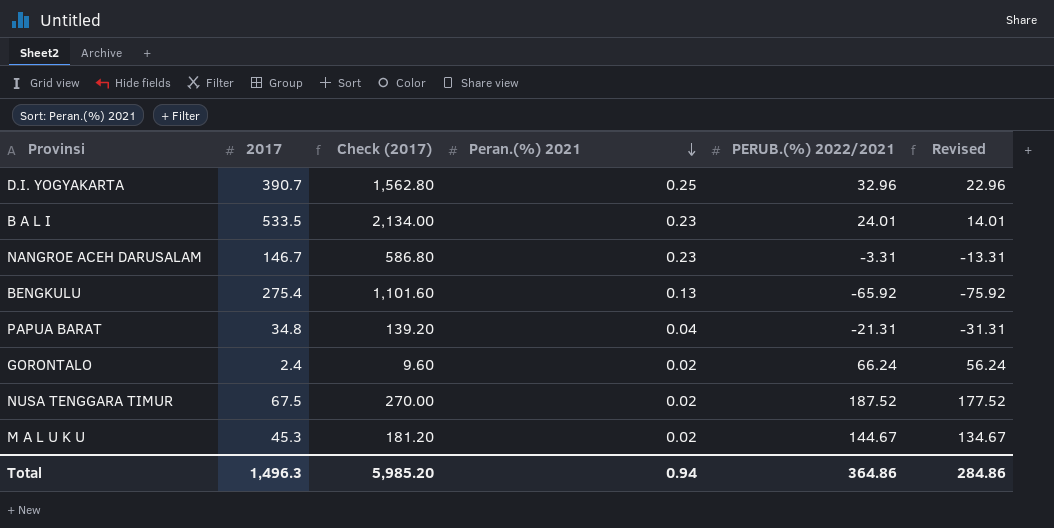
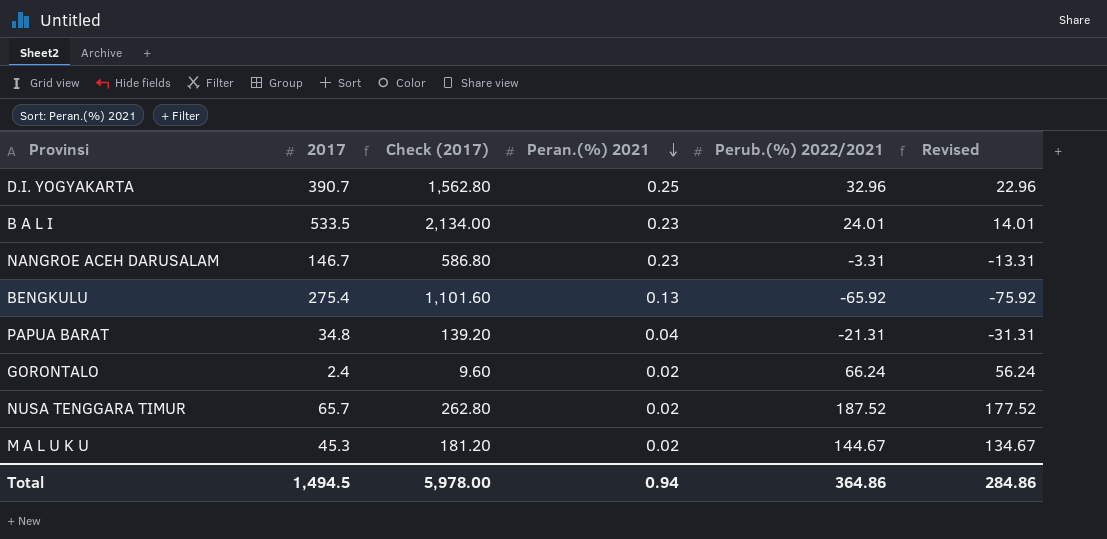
column name: PERUB.(%) 2022/2021 -> Perub.(%) 2022/2021
NUSA TENGGARA TIMUR | 2017: 67.5 -> 65.7
NUSA TENGGARA TIMUR | Check (2017): 270.00 -> 262.80
Total | 2017: 1,496.3 -> 1,494.5
Total | Check (2017): 5,985.20 -> 5,978.00

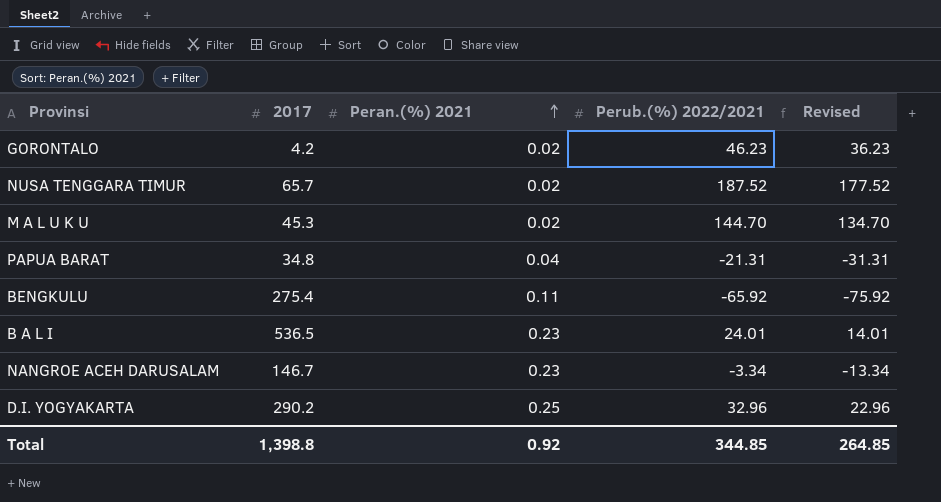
row order: Peran.(%) 2021 descending -> Peran.(%) 2021 ascending
column Check (2017) | formula: [2017] * 4 -> none
GORONTALO | 2017: 2.4 -> 4.2
GORONTALO | Perub.(%) 2022/2021: 66.24 -> 46.23
GORONTALO | Revised: 56.24 -> 36.23
M A L U K U | Perub.(%) 2022/2021: 144.67 -> 144.70
M A L U K U | Revised: 134.67 -> 134.70
BENGKULU | Peran.(%) 2021: 0.13 -> 0.11
B A L I | 2017: 533.5 -> 536.5
NANGROE ACEH DARUSALAM | Perub.(%) 2022/2021: -3.31 -> -3.34
NANGROE ACEH DARUSALAM | Revised: -13.31 -> -13.34
D.I. YOGYAKARTA | 2017: 390.7 -> 290.2
Total | 2017: 1,494.5 -> 1,398.8
Total | Peran.(%) 2021: 0.94 -> 0.92
Total | Perub.(%) 2022/2021: 364.86 -> 344.85
Total | Revised: 284.86 -> 264.85

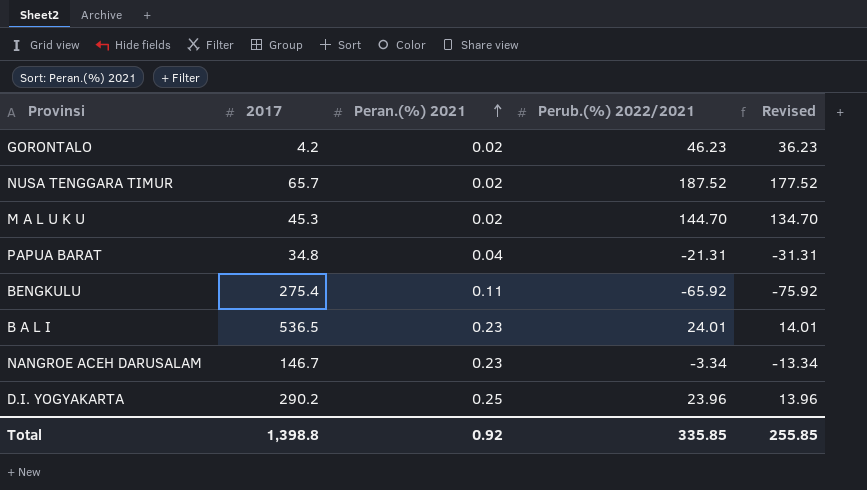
D.I. YOGYAKARTA | Perub.(%) 2022/2021: 32.96 -> 23.96
D.I. YOGYAKARTA | Revised: 22.96 -> 13.96
Total | Perub.(%) 2022/2021: 344.85 -> 335.85
Total | Revised: 264.85 -> 255.85

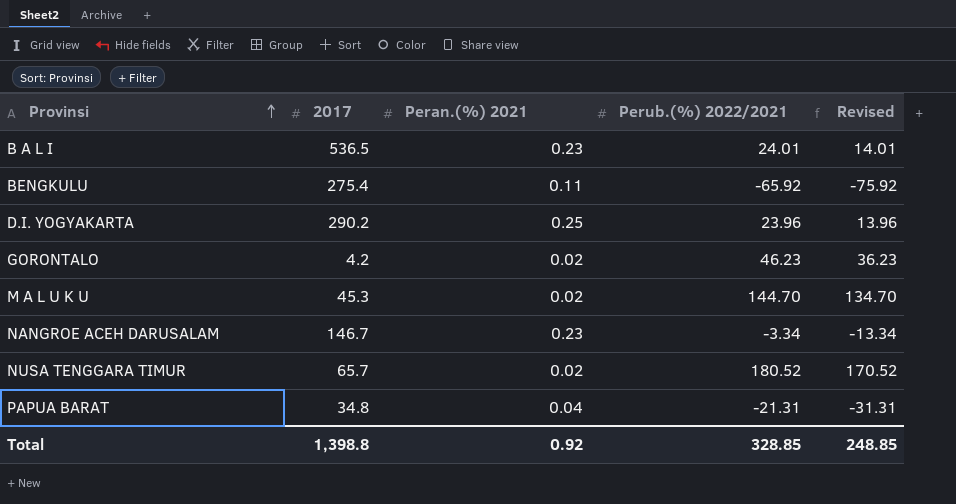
row order: Peran.(%) 2021 ascending -> Provinsi ascending
NUSA TENGGARA TIMUR | Perub.(%) 2022/2021: 187.52 -> 180.52
NUSA TENGGARA TIMUR | Revised: 177.52 -> 170.52
Total | Perub.(%) 2022/2021: 335.85 -> 328.85
Total | Revised: 255.85 -> 248.85

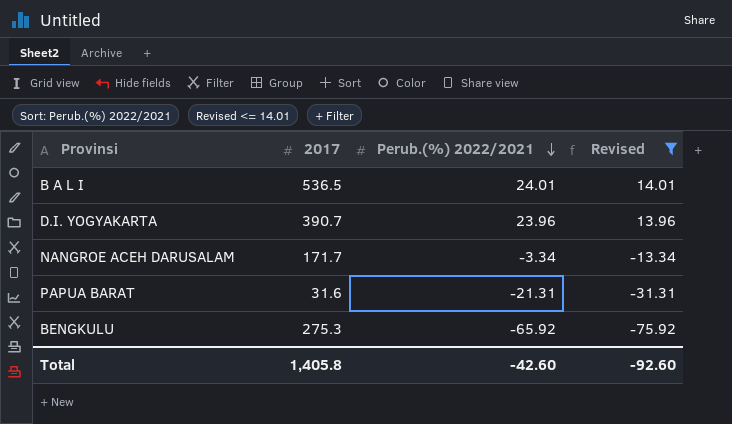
filter: none -> Revised <= 14.01
row order: Provinsi ascending -> Perub.(%) 2022/2021 descending
column Peran.(%) 2021 | position: 3 -> none
D.I. YOGYAKARTA | 2017: 290.2 -> 390.7
NANGROE ACEH DARUSALAM | 2017: 146.7 -> 171.7
PAPUA BARAT | 2017: 34.8 -> 31.6
BENGKULU | 2017: 275.4 -> 275.3
Total | 2017: 1,398.8 -> 1,405.8
Total | Perub.(%) 2022/2021: 328.85 -> -42.60
Total | Revised: 248.85 -> -92.60

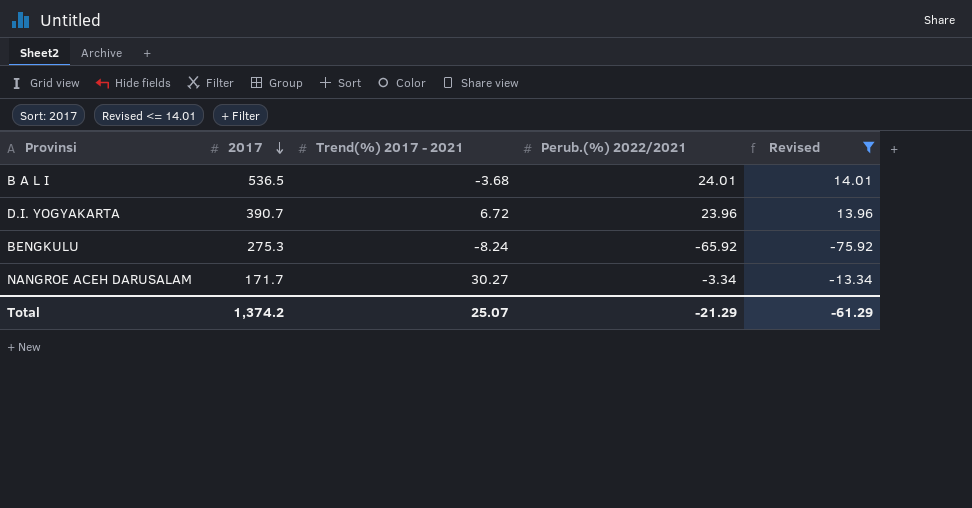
row order: Perub.(%) 2022/2021 descending -> 2017 descending
column Trend(%) 2017 - 2021 | position: none -> 3
row PAPUA BARAT: 31.6 | -21.31 | -31.31 -> none
Total | 2017: 1,405.8 -> 1,374.2
Total | Perub.(%) 2022/2021: -42.60 -> -21.29
Total | Revised: -92.60 -> -61.29

